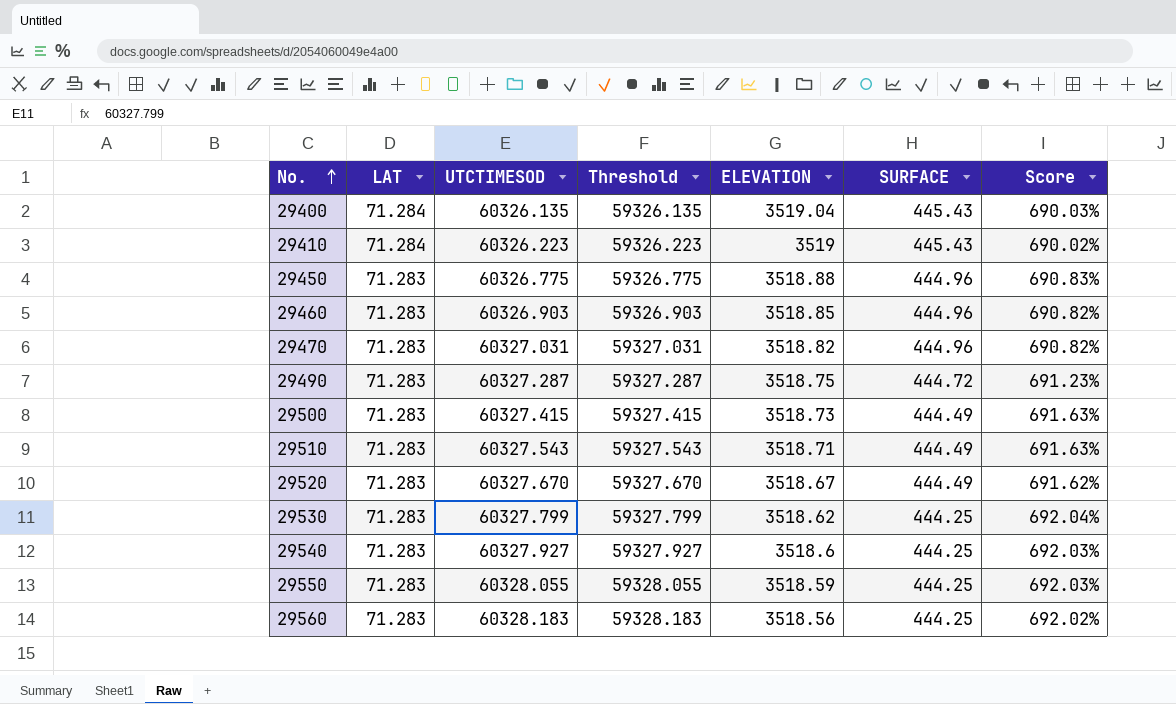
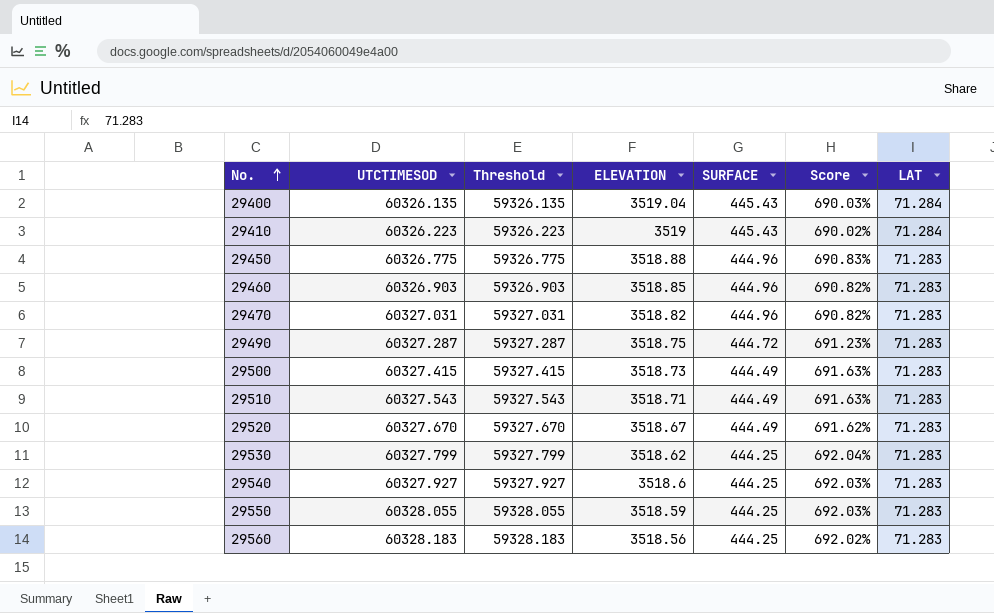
column LAT | position: 2 -> 7

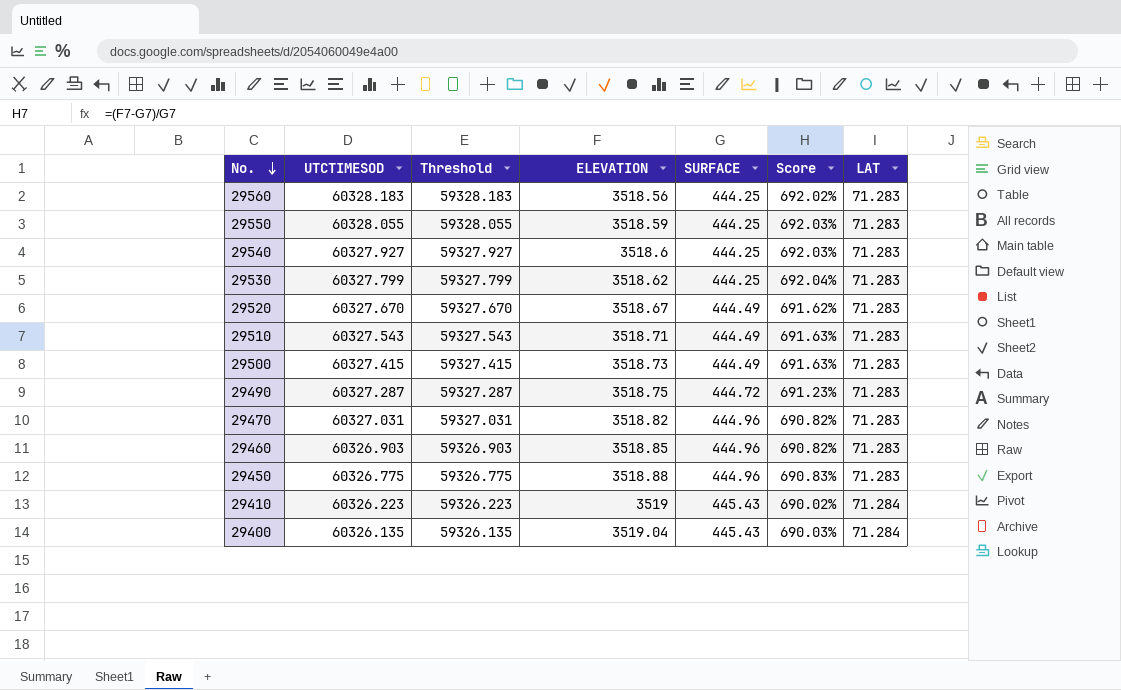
row order: No. ascending -> No. descending

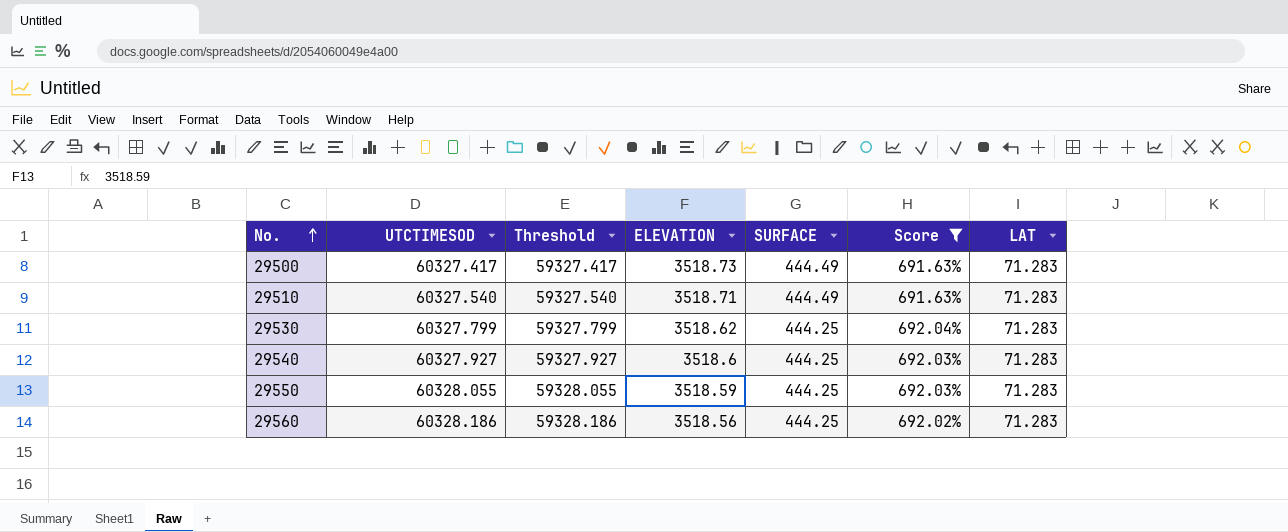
filter: none -> Score >= 691.63%
row order: No. descending -> No. ascending
29500 | UTCTIMESOD: 60327.415 -> 60327.417
29500 | Threshold: 59327.415 -> 59327.417
29510 | UTCTIMESOD: 60327.543 -> 60327.540
29510 | Threshold: 59327.543 -> 59327.540
29560 | UTCTIMESOD: 60328.183 -> 60328.186
29560 | Threshold: 59328.183 -> 59328.186

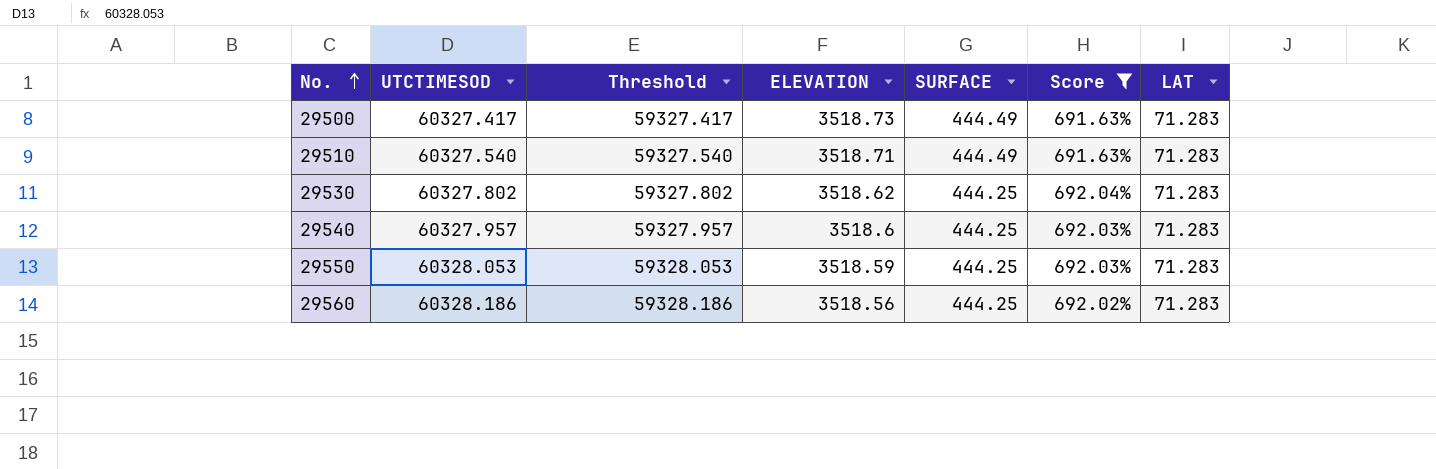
29530 | UTCTIMESOD: 60327.799 -> 60327.802
29530 | Threshold: 59327.799 -> 59327.802
29540 | UTCTIMESOD: 60327.927 -> 60327.957
29540 | Threshold: 59327.927 -> 59327.957
29550 | UTCTIMESOD: 60328.055 -> 60328.053
29550 | Threshold: 59328.055 -> 59328.053

